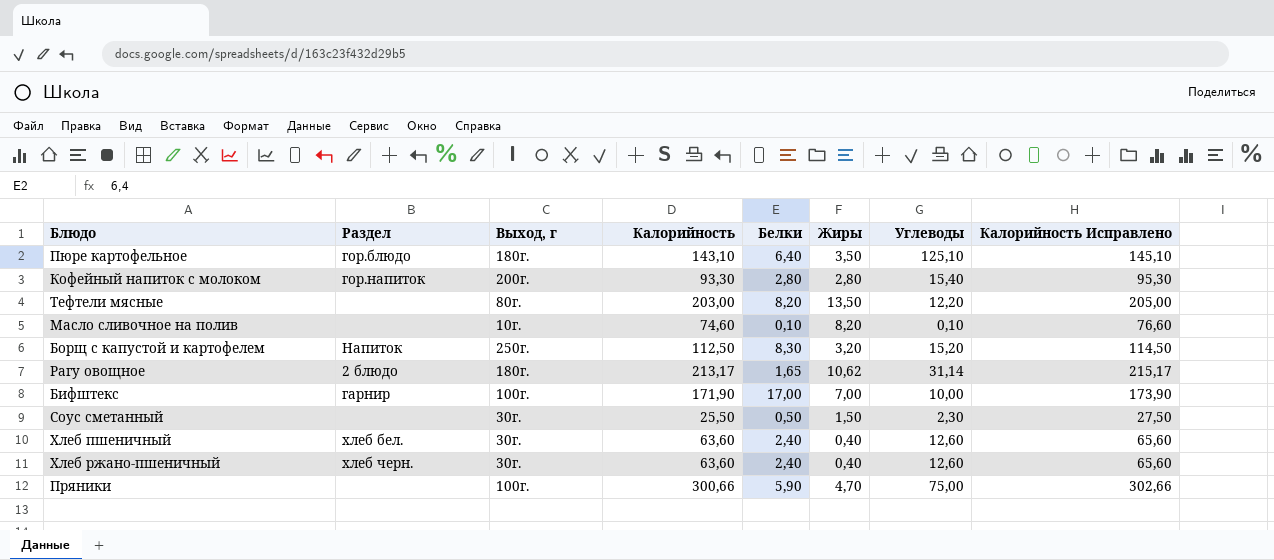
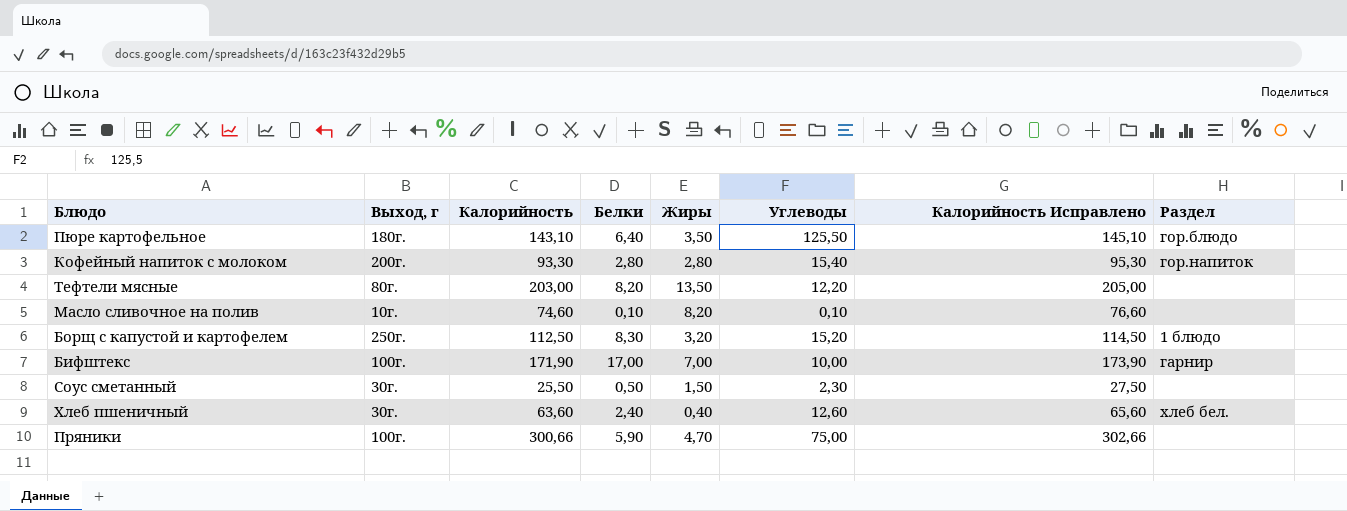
column Раздел | position: 2 -> 8
row Рагу овощное: 2 блюдо | 180г. | 213,17 | 1,65 | 10,62 | 31,14 | 215,17 -> none
row Хлеб ржано-пшеничный: хлеб черн. | 30г. | 63,60 | 2,40 | 0,40 | 12,60 | 65,60 -> none
Пюре картофельное | Углеводы: 125,10 -> 125,50
Борщ с капустой и картофелем | Раздел: Напиток -> 1 блюдо

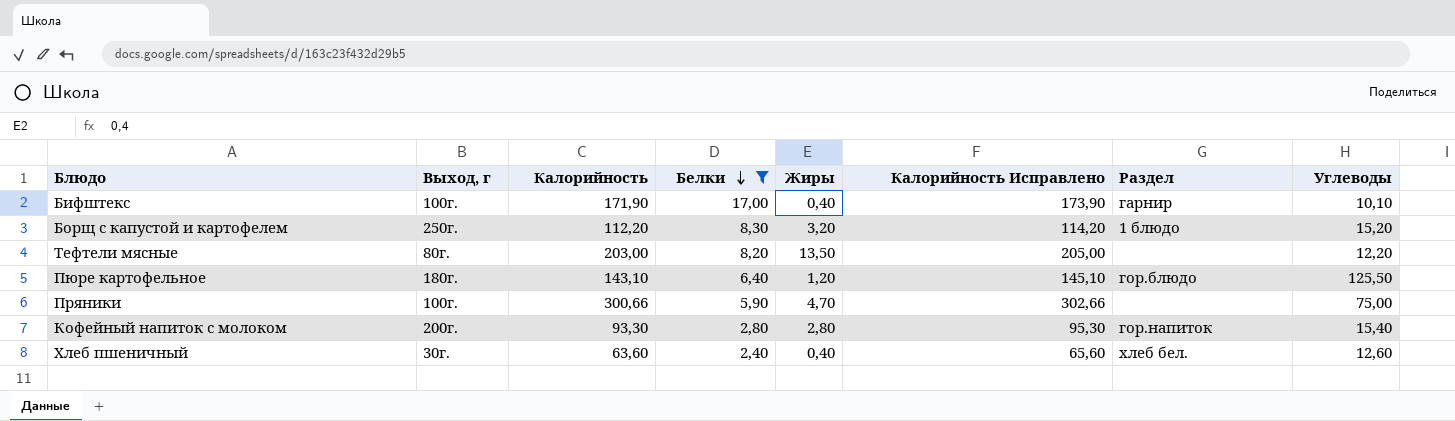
filter: none -> Белки >= 2,40
row order: none -> Белки descending
column Углеводы | position: 6 -> 8
Бифштекс | Жиры: 7,00 -> 0,40
Бифштекс | Углеводы: 10,00 -> 10,10
Борщ с капустой и картофелем | Калорийность: 112,50 -> 112,20
Борщ с капустой и картофелем | Калорийность Исправлено: 114,50 -> 114,20
Пюре картофельное | Жиры: 3,50 -> 1,20

